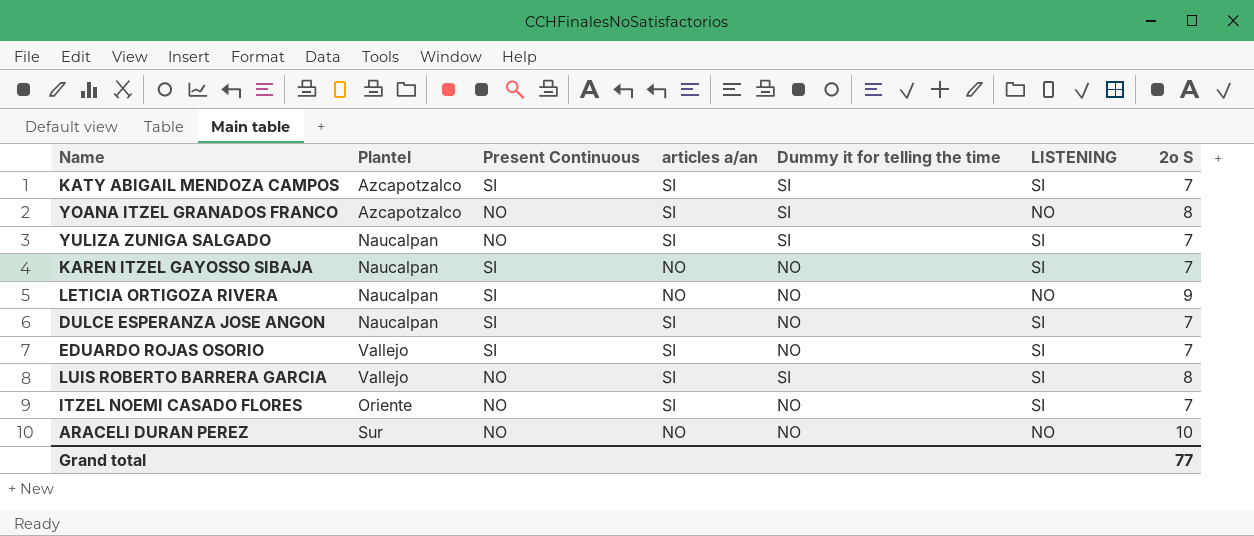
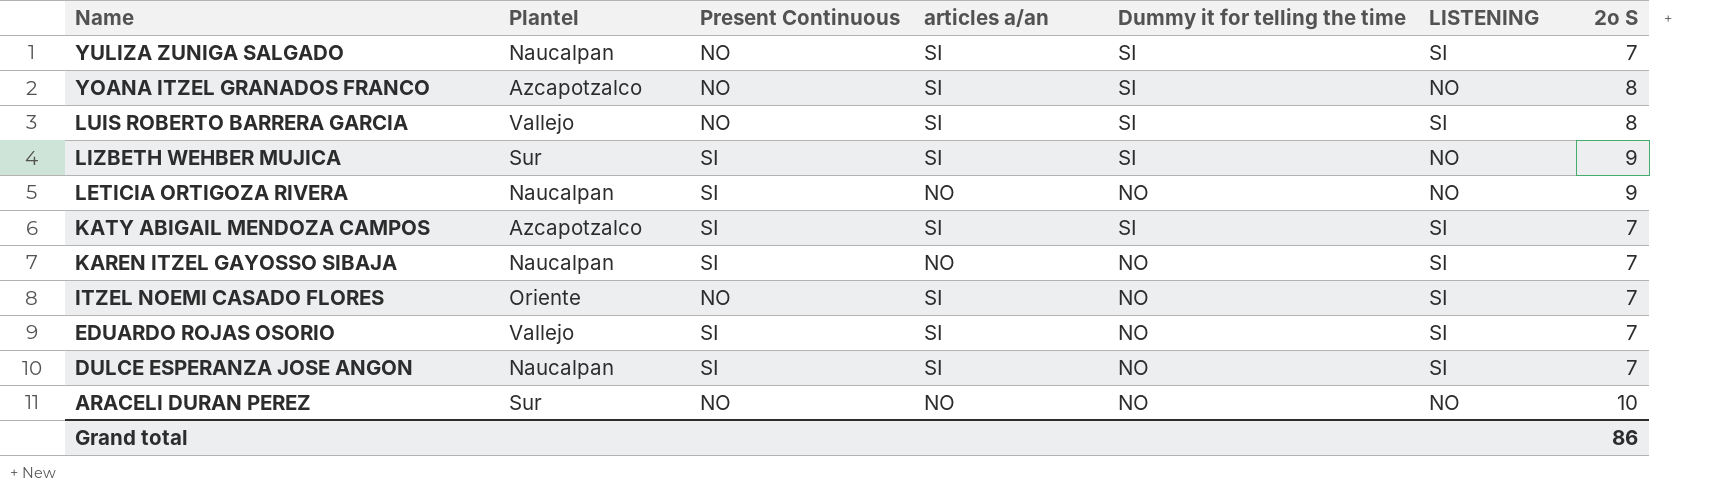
row order: none -> Name descending
row LIZBETH WEHBER MUJICA: none -> Sur | SI | SI | SI | NO | 9
Grand total | 2o S: 77 -> 86

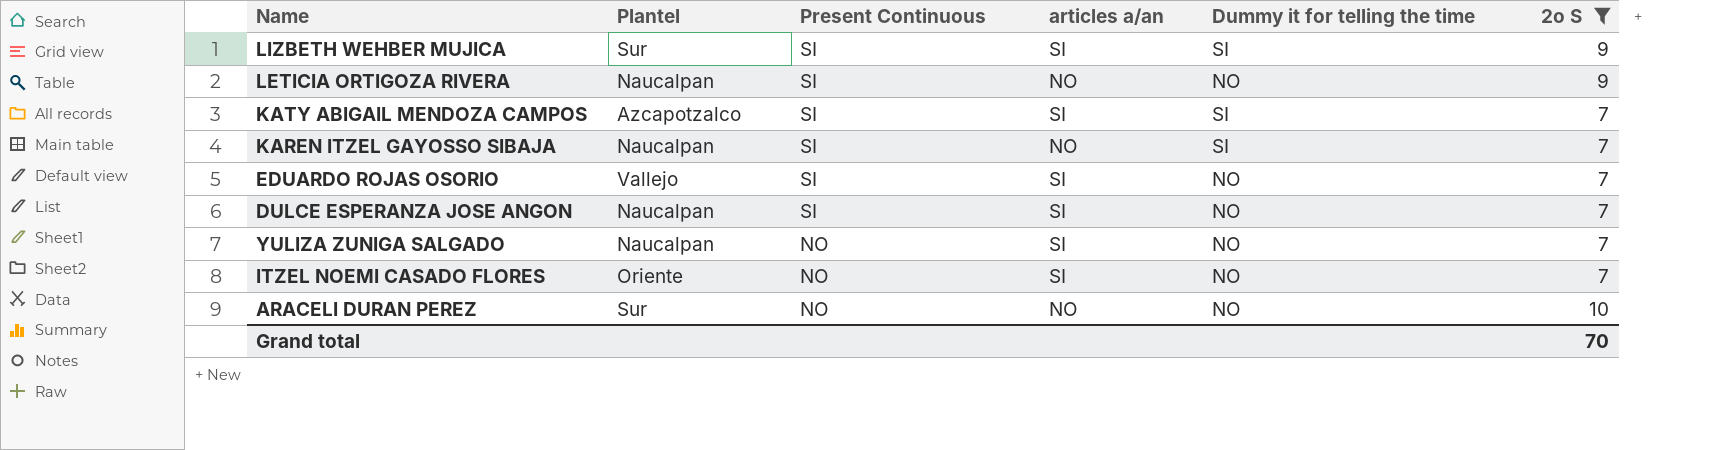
filter: none -> 2o S != 8
row order: Name descending -> Present Continuous descending
column LISTENING | position: 6 -> none
KAREN ITZEL GAYOSSO SIBAJA | Dummy it for telling the time: NO -> SI
YULIZA ZUNIGA SALGADO | Dummy it for telling the time: SI -> NO
Grand total | 2o S: 86 -> 70

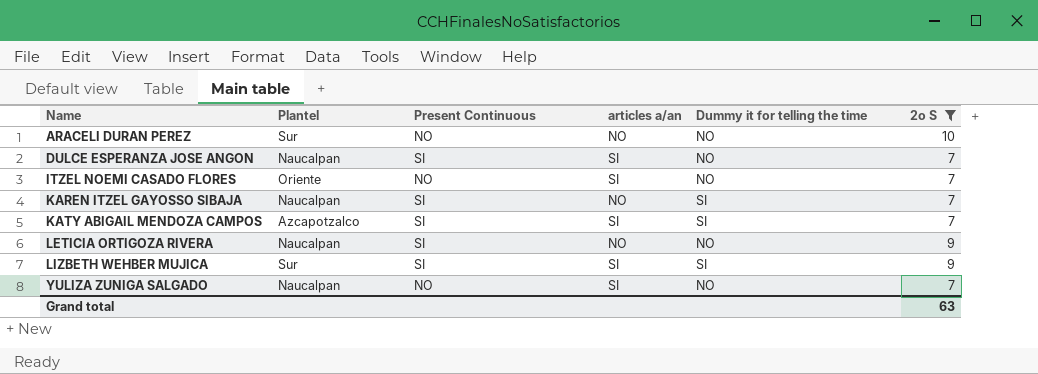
row order: Present Continuous descending -> Name ascending
row EDUARDO ROJAS OSORIO: Vallejo | SI | SI | NO | 7 -> none
Grand total | 2o S: 70 -> 63

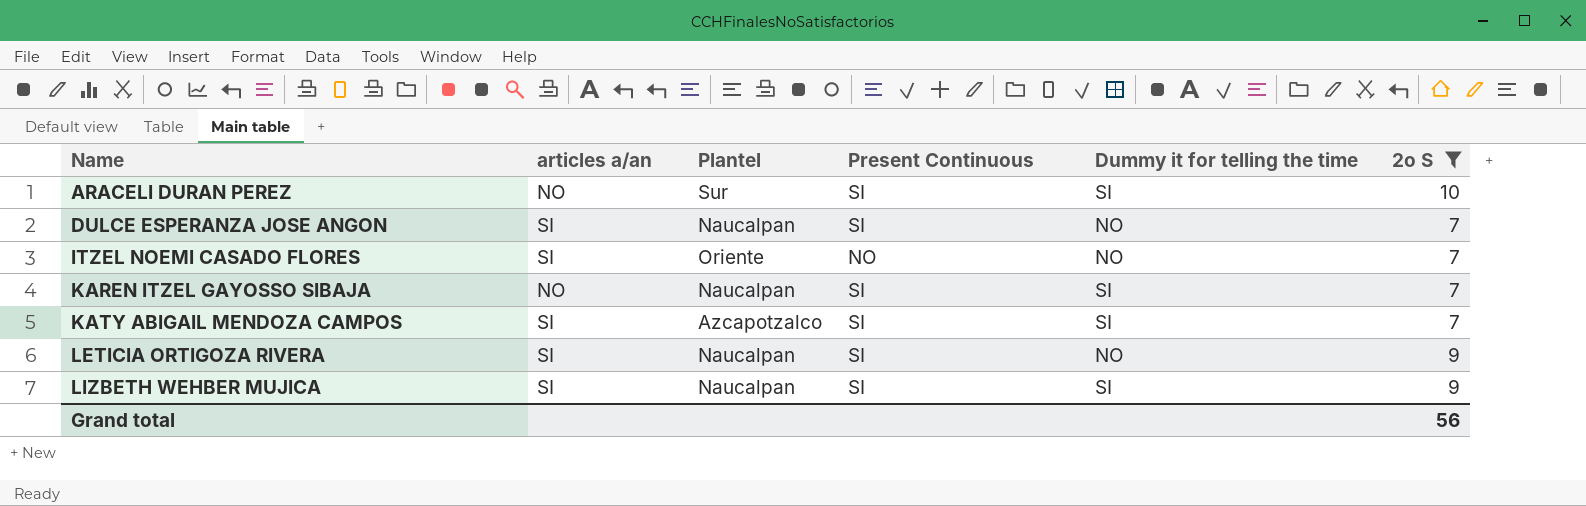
column articles a/an | position: 4 -> 2
row YULIZA ZUNIGA SALGADO: Naucalpan | NO | SI | NO | 7 -> none
ARACELI DURAN PEREZ | Present Continuous: NO -> SI
ARACELI DURAN PEREZ | Dummy it for telling the time: NO -> SI
LETICIA ORTIGOZA RIVERA | articles a/an: NO -> SI
LIZBETH WEHBER MUJICA | Plantel: Sur -> Naucalpan
Grand total | 2o S: 63 -> 56

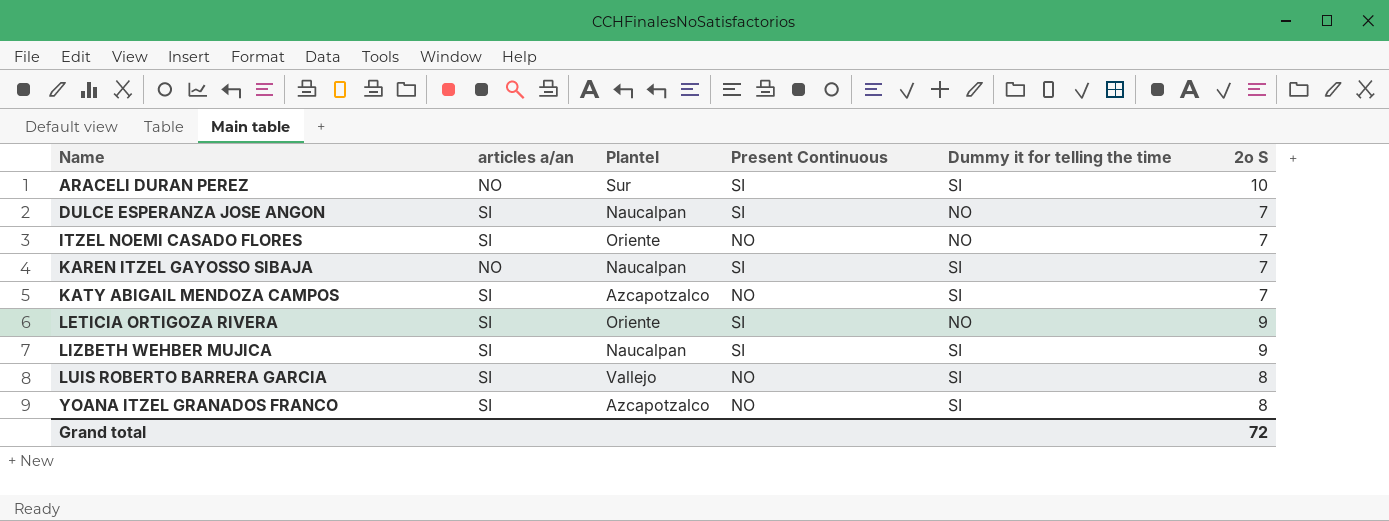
filter: 2o S != 8 -> none
KATY ABIGAIL MENDOZA CAMPOS | Present Continuous: SI -> NO
LETICIA ORTIGOZA RIVERA | Plantel: Naucalpan -> Oriente
Grand total | 2o S: 56 -> 72

